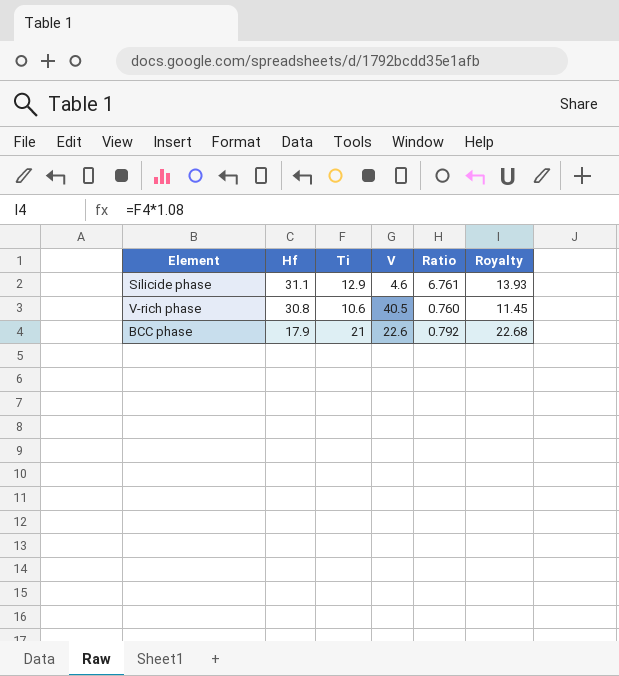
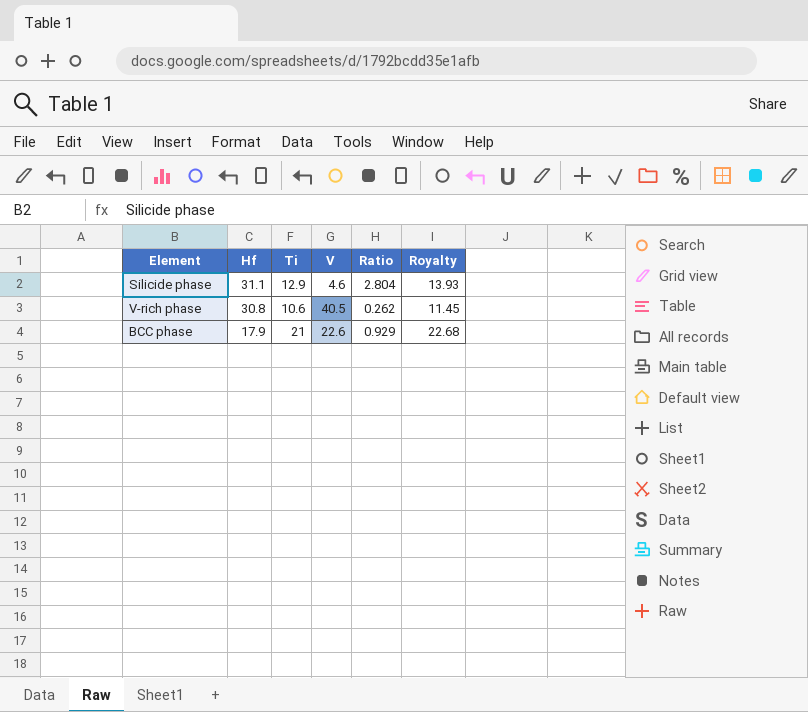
column Ratio | formula: [Hf] / [V] -> [Ti] / [V]

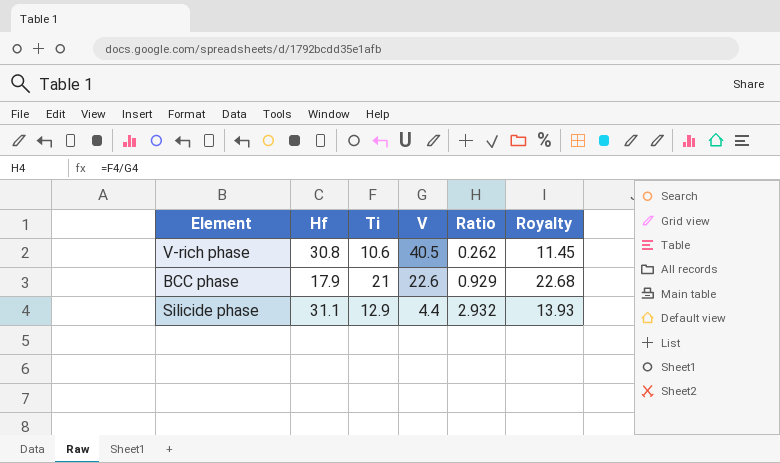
row order: Hf descending -> V descending
Silicide phase | V: 4.6 -> 4.4
Silicide phase | Ratio: 2.804 -> 2.932

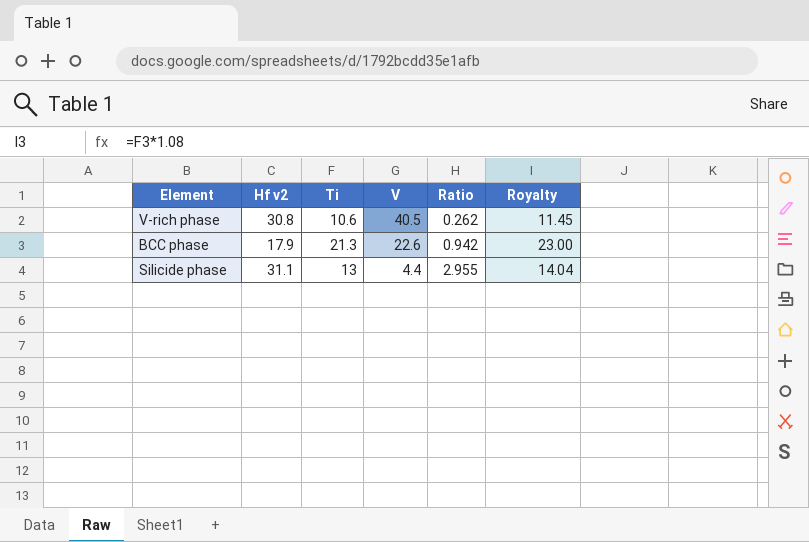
column name: Hf -> Hf v2
BCC phase | Ti: 21 -> 21.3
BCC phase | Ratio: 0.929 -> 0.942
BCC phase | Royalty: 22.68 -> 23.00
Silicide phase | Ti: 12.9 -> 13
Silicide phase | Ratio: 2.932 -> 2.955
Silicide phase | Royalty: 13.93 -> 14.04

